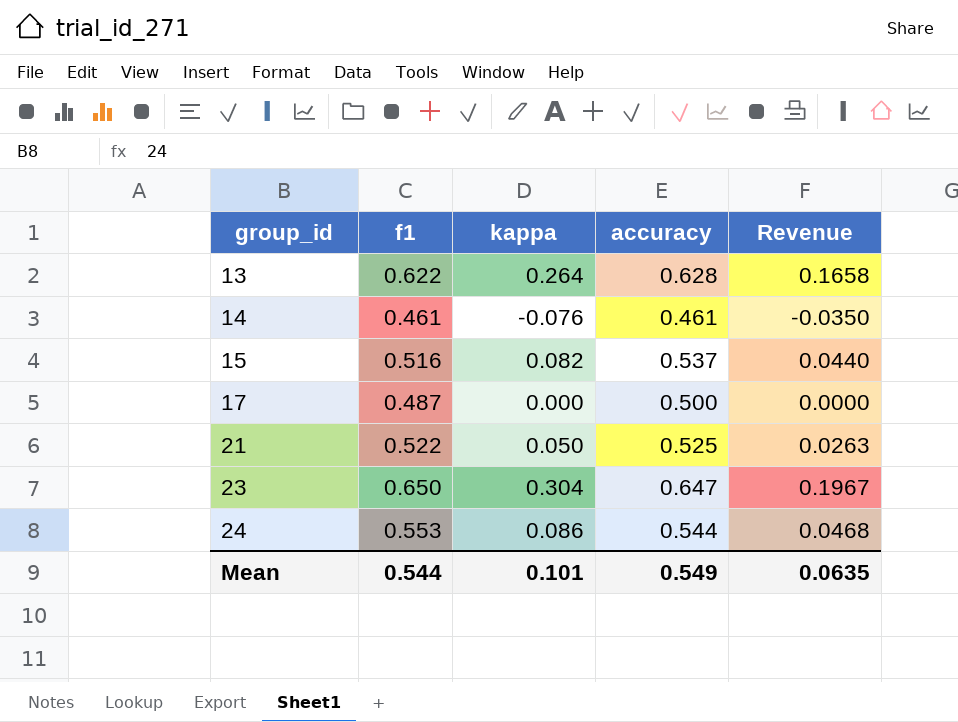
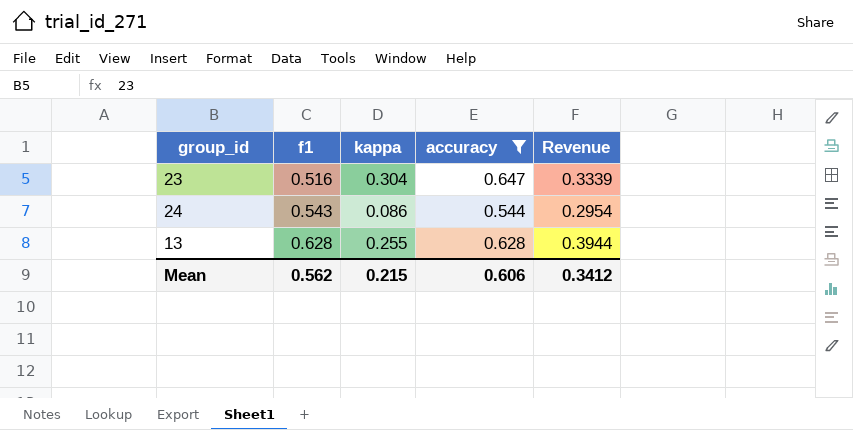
filter: none -> accuracy >= 0.544
row order: group_id ascending -> f1 ascending
column Revenue | formula: [kappa] * [accuracy] -> [f1] * [accuracy]
23 | f1: 0.650 -> 0.516
24 | f1: 0.553 -> 0.543
13 | f1: 0.622 -> 0.628
13 | kappa: 0.264 -> 0.255
Mean | f1: 0.544 -> 0.562
Mean | kappa: 0.101 -> 0.215
Mean | accuracy: 0.549 -> 0.606
Mean | Revenue: 0.0635 -> 0.3412

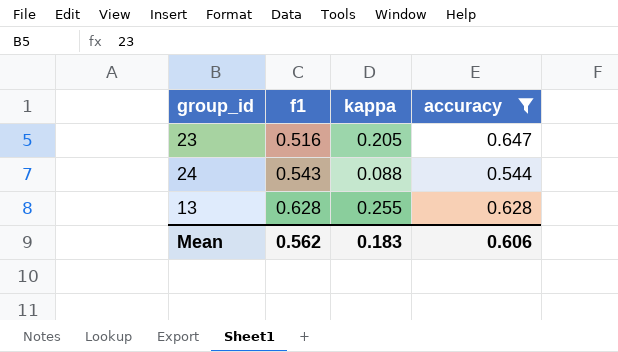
column Revenue | formula: [f1] * [accuracy] -> none
23 | kappa: 0.304 -> 0.205
24 | kappa: 0.086 -> 0.088
Mean | kappa: 0.215 -> 0.183

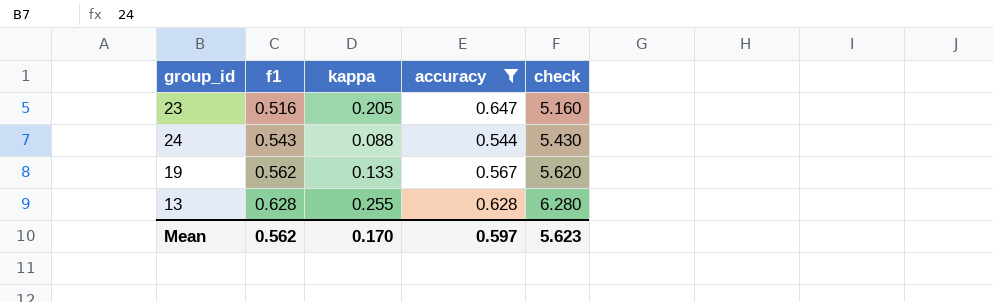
column check | formula: none -> [f1] * 10
row 19: none -> 0.562 | 0.133 | 0.567 | 5.620
Mean | kappa: 0.183 -> 0.170
Mean | accuracy: 0.606 -> 0.597

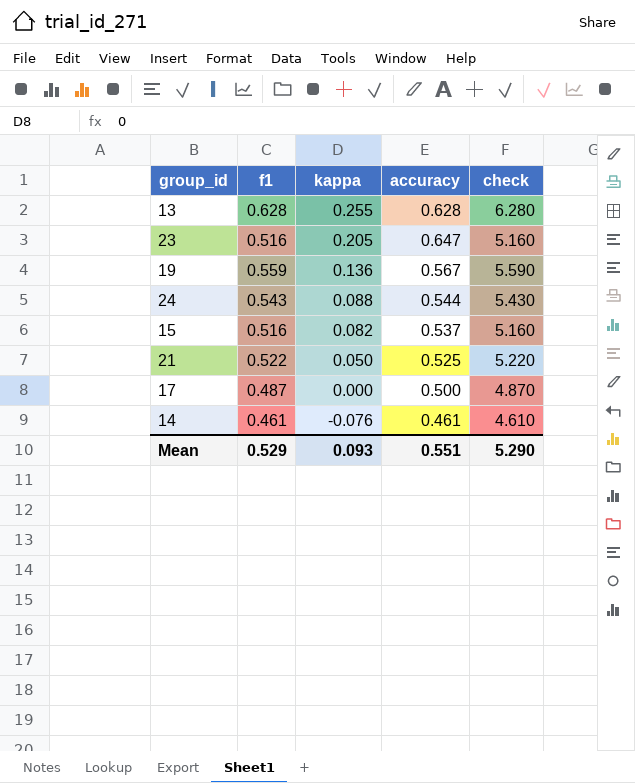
filter: accuracy >= 0.544 -> none
row order: f1 ascending -> kappa descending
19 | f1: 0.562 -> 0.559
19 | kappa: 0.133 -> 0.136
19 | check: 5.620 -> 5.590
Mean | f1: 0.562 -> 0.529
Mean | kappa: 0.170 -> 0.093
Mean | accuracy: 0.597 -> 0.551
Mean | check: 5.623 -> 5.290

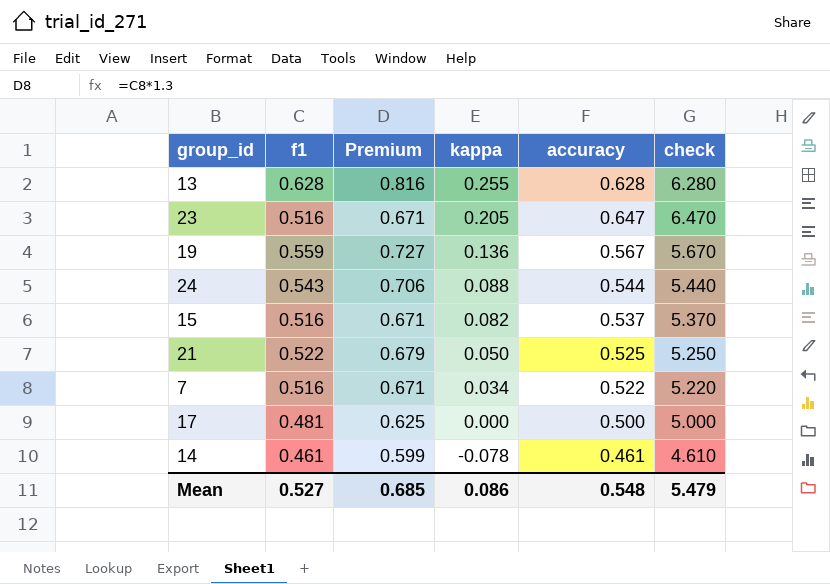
column Premium | formula: none -> [f1] * 1.3
column check | formula: [f1] * 10 -> [accuracy] * 10
row 7: none -> 0.516 | 0.671 | 0.034 | 0.522 | 5.220
17 | f1: 0.487 -> 0.481
14 | kappa: -0.076 -> -0.078
Mean | f1: 0.529 -> 0.527
Mean | kappa: 0.093 -> 0.086
Mean | accuracy: 0.551 -> 0.548
Mean | check: 5.290 -> 5.479

